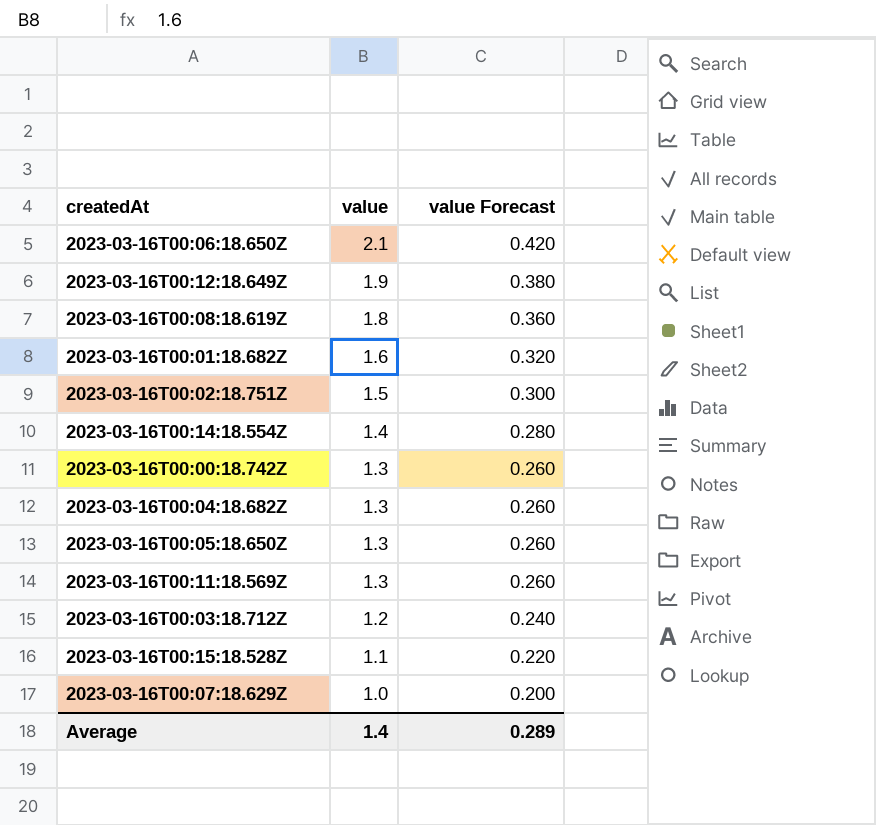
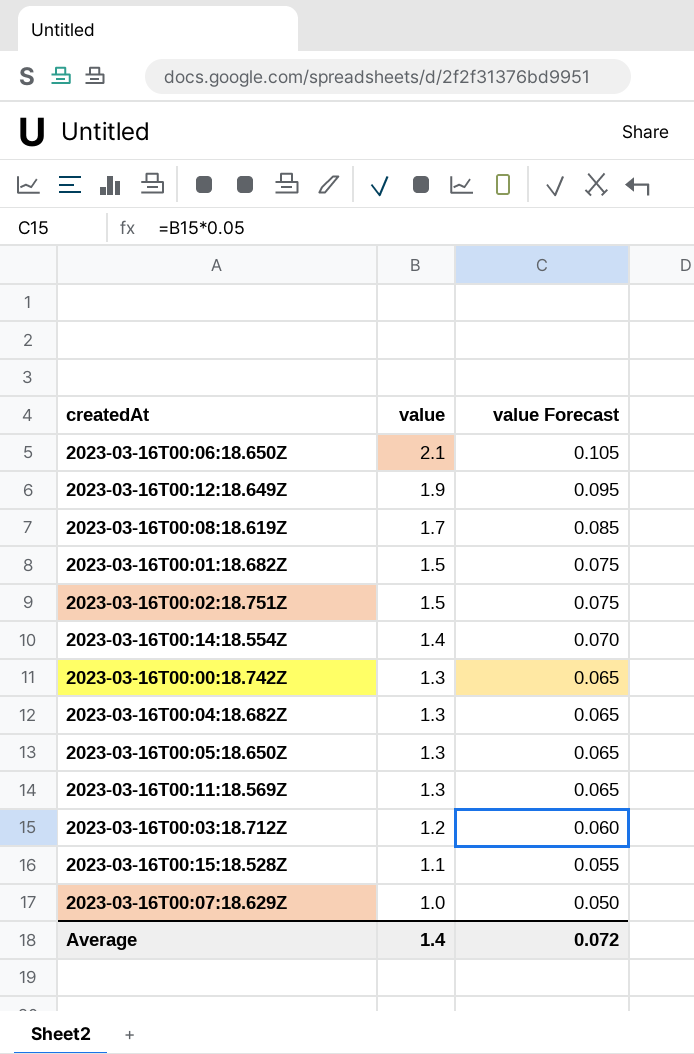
column value Forecast | formula: [value] * 0.2 -> [value] * 0.05
2023-03-16T00:08:18.619Z | value: 1.8 -> 1.7
2023-03-16T00:01:18.682Z | value: 1.6 -> 1.5
Average | value Forecast: 0.289 -> 0.072

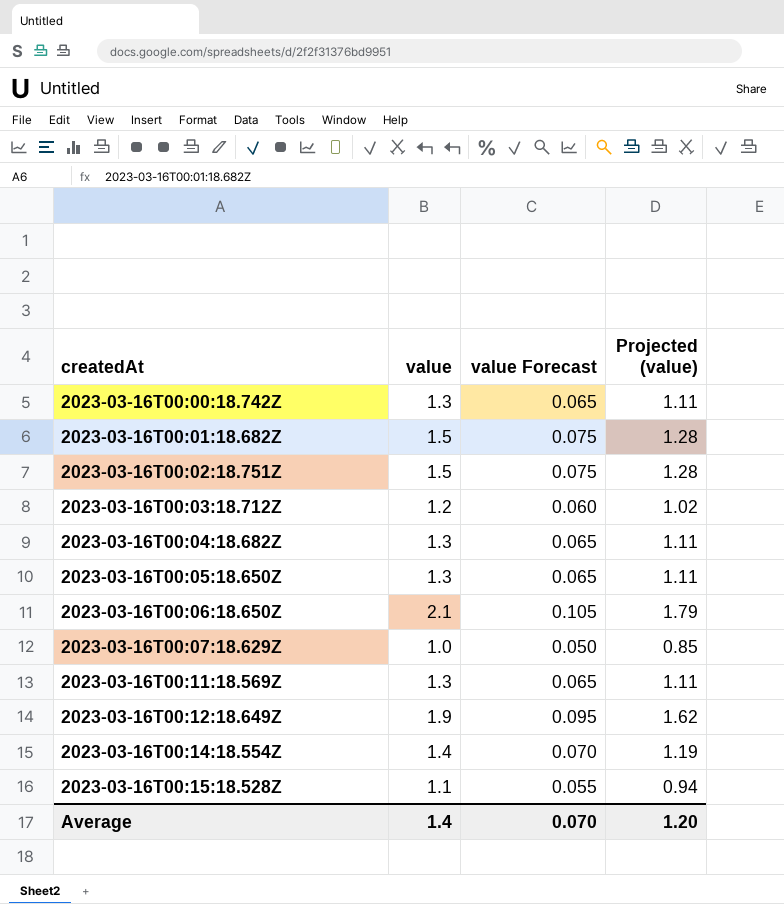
row order: value descending -> createdAt ascending
column Projected (value) | formula: none -> [value] * 0.85
row 2023-03-16T00:08:18.619Z: 1.7 | 0.085 -> none
Average | value Forecast: 0.072 -> 0.070

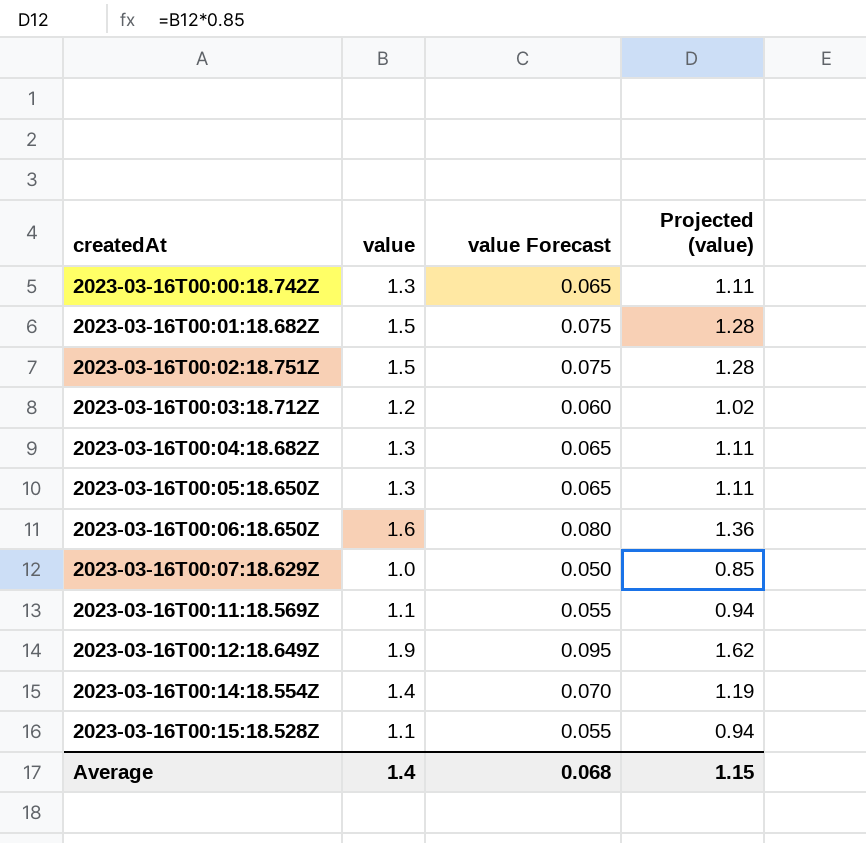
2023-03-16T00:06:18.650Z | value: 2.1 -> 1.6
2023-03-16T00:06:18.650Z | value Forecast: 0.105 -> 0.080
2023-03-16T00:06:18.650Z | Projected (value): 1.79 -> 1.36
2023-03-16T00:11:18.569Z | value: 1.3 -> 1.1
2023-03-16T00:11:18.569Z | value Forecast: 0.065 -> 0.055
2023-03-16T00:11:18.569Z | Projected (value): 1.11 -> 0.94
Average | value Forecast: 0.070 -> 0.068
Average | Projected (value): 1.20 -> 1.15

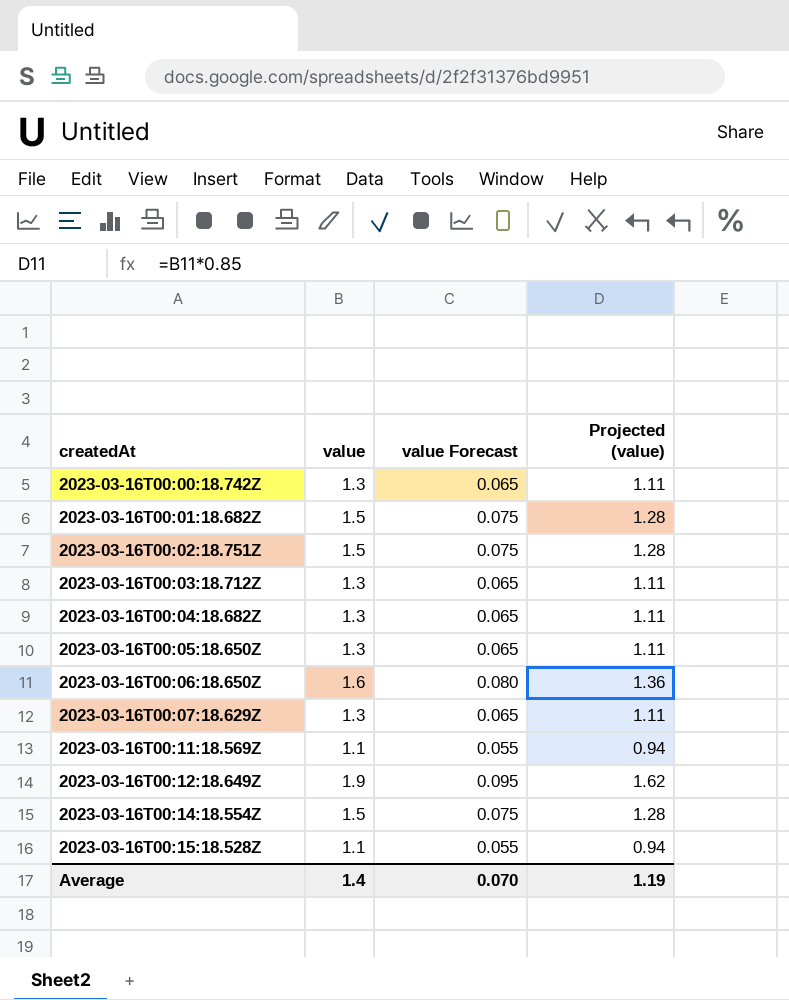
2023-03-16T00:03:18.712Z | value: 1.2 -> 1.3
2023-03-16T00:03:18.712Z | value Forecast: 0.060 -> 0.065
2023-03-16T00:03:18.712Z | Projected (value): 1.02 -> 1.11
2023-03-16T00:07:18.629Z | value: 1.0 -> 1.3
2023-03-16T00:07:18.629Z | value Forecast: 0.050 -> 0.065
2023-03-16T00:07:18.629Z | Projected (value): 0.85 -> 1.11
2023-03-16T00:14:18.554Z | value: 1.4 -> 1.5
2023-03-16T00:14:18.554Z | value Forecast: 0.070 -> 0.075
2023-03-16T00:14:18.554Z | Projected (value): 1.19 -> 1.28
Average | value Forecast: 0.068 -> 0.070
Average | Projected (value): 1.15 -> 1.19

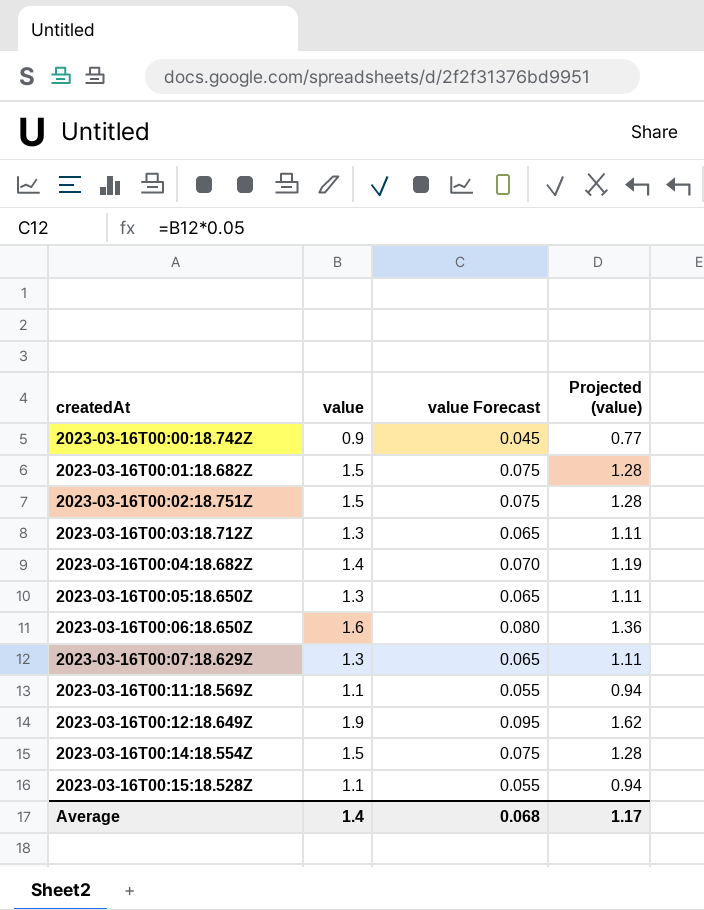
2023-03-16T00:00:18.742Z | value: 1.3 -> 0.9
2023-03-16T00:00:18.742Z | value Forecast: 0.065 -> 0.045
2023-03-16T00:00:18.742Z | Projected (value): 1.11 -> 0.77
2023-03-16T00:04:18.682Z | value: 1.3 -> 1.4
2023-03-16T00:04:18.682Z | value Forecast: 0.065 -> 0.070
2023-03-16T00:04:18.682Z | Projected (value): 1.11 -> 1.19
Average | value Forecast: 0.070 -> 0.068
Average | Projected (value): 1.19 -> 1.17

